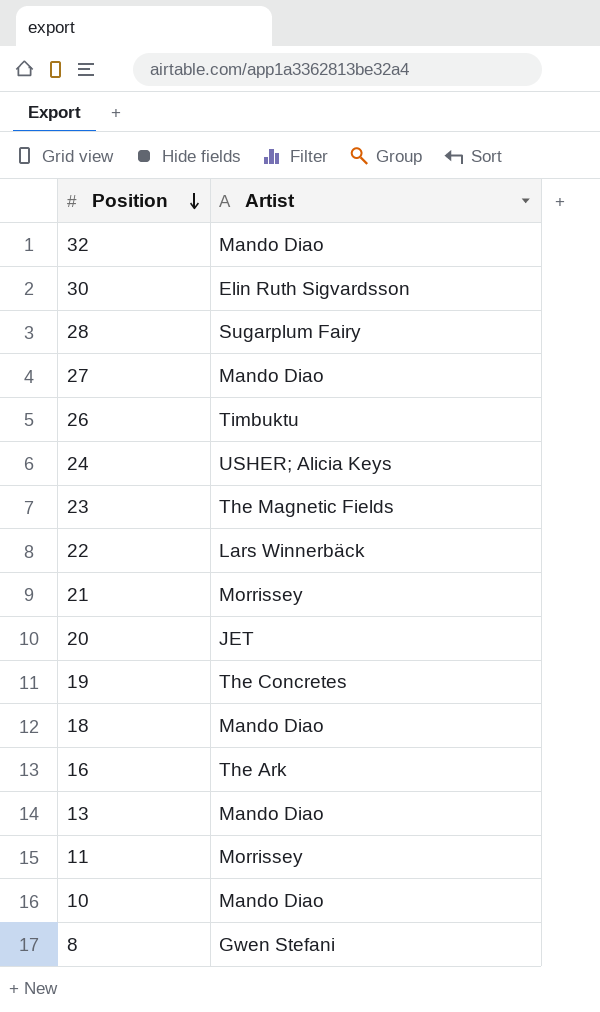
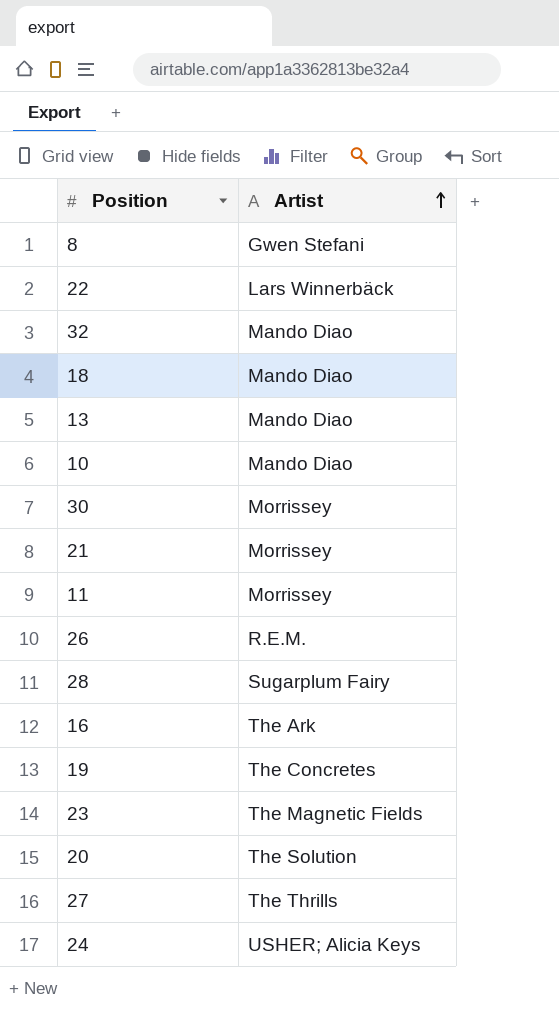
row order: Position descending -> Artist ascending
30 | Artist: Elin Ruth Sigvardsson -> Morrissey
26 | Artist: Timbuktu -> R.E.M.
20 | Artist: JET -> The Solution
27 | Artist: Mando Diao -> The Thrills

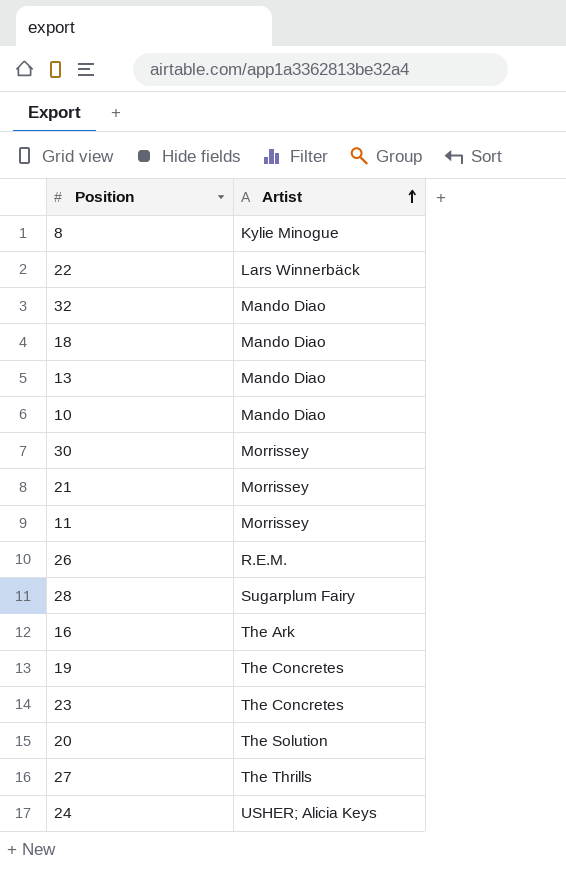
8 | Artist: Gwen Stefani -> Kylie Minogue
23 | Artist: The Magnetic Fields -> The Concretes

